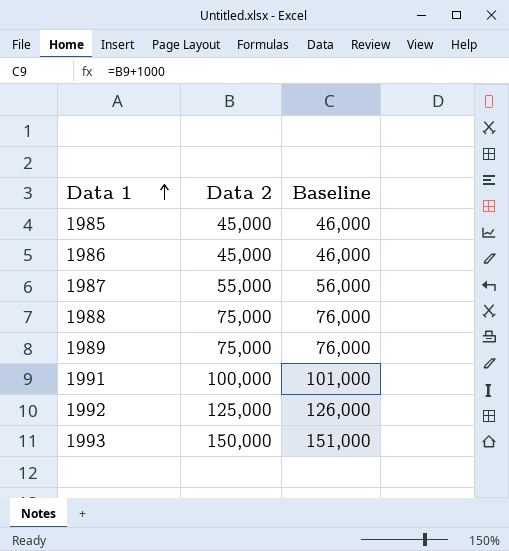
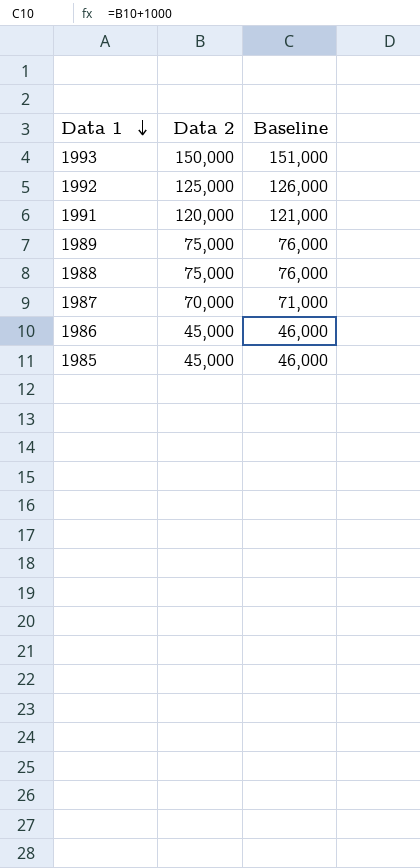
row order: Data 1 ascending -> Data 1 descending
1991 | Data 2: 100,000 -> 120,000
1991 | Baseline: 101,000 -> 121,000
1987 | Data 2: 55,000 -> 70,000
1987 | Baseline: 56,000 -> 71,000

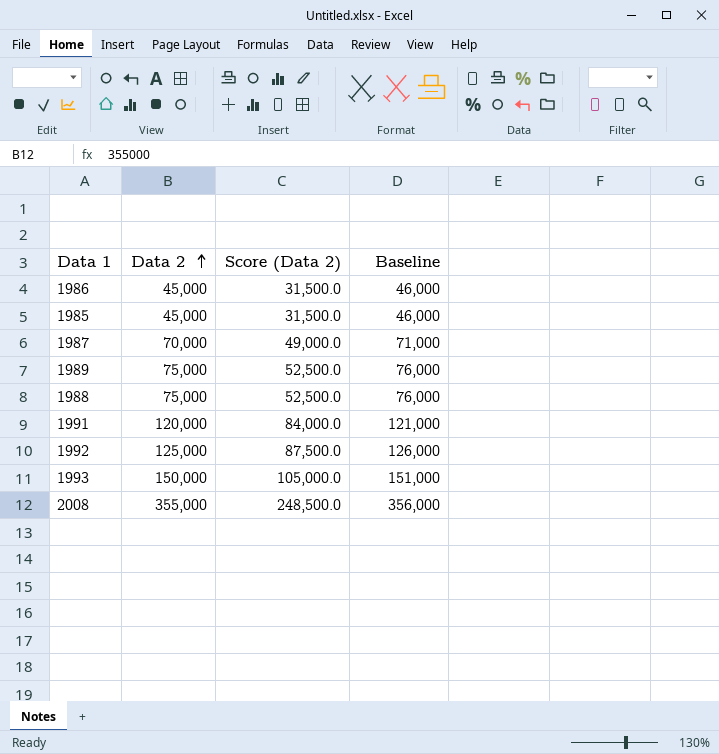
row order: Data 1 descending -> Data 2 ascending
column Score (Data 2) | formula: none -> [Data 2] * 0.7
row 2008: none -> 355,000 | 248,500.0 | 356,000

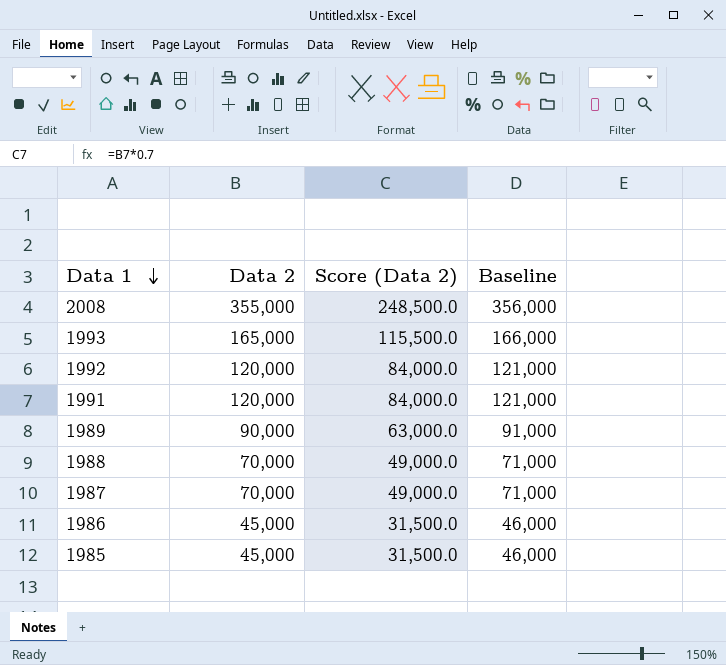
row order: Data 2 ascending -> Data 1 descending
1993 | Data 2: 150,000 -> 165,000
1993 | Score (Data 2): 105,000.0 -> 115,500.0
1993 | Baseline: 151,000 -> 166,000
1992 | Data 2: 125,000 -> 120,000
1992 | Score (Data 2): 87,500.0 -> 84,000.0
1992 | Baseline: 126,000 -> 121,000
1989 | Data 2: 75,000 -> 90,000
1989 | Score (Data 2): 52,500.0 -> 63,000.0
1989 | Baseline: 76,000 -> 91,000
1988 | Data 2: 75,000 -> 70,000
1988 | Score (Data 2): 52,500.0 -> 49,000.0
1988 | Baseline: 76,000 -> 71,000

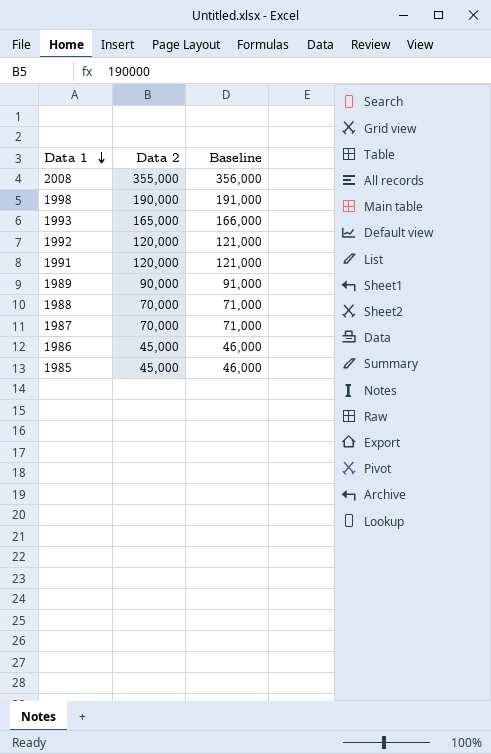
column Score (Data 2) | formula: [Data 2] * 0.7 -> none
row 1998: none -> 190,000 | 191,000

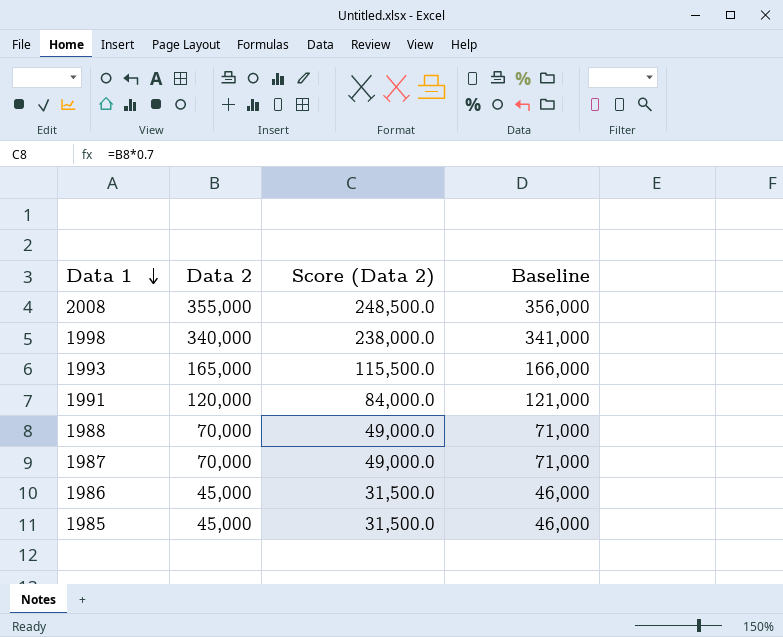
column Score (Data 2) | formula: none -> [Data 2] * 0.7
row 1992: 120,000 | 121,000 -> none
row 1989: 90,000 | 91,000 -> none
1998 | Data 2: 190,000 -> 340,000
1998 | Baseline: 191,000 -> 341,000

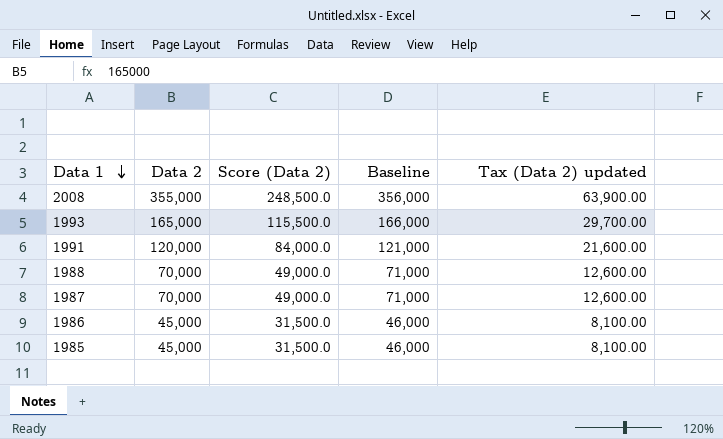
column Tax (Data 2) updated | formula: none -> [Data 2] * 0.18
row 1998: 340,000 | 238,000.0 | 341,000 -> none

